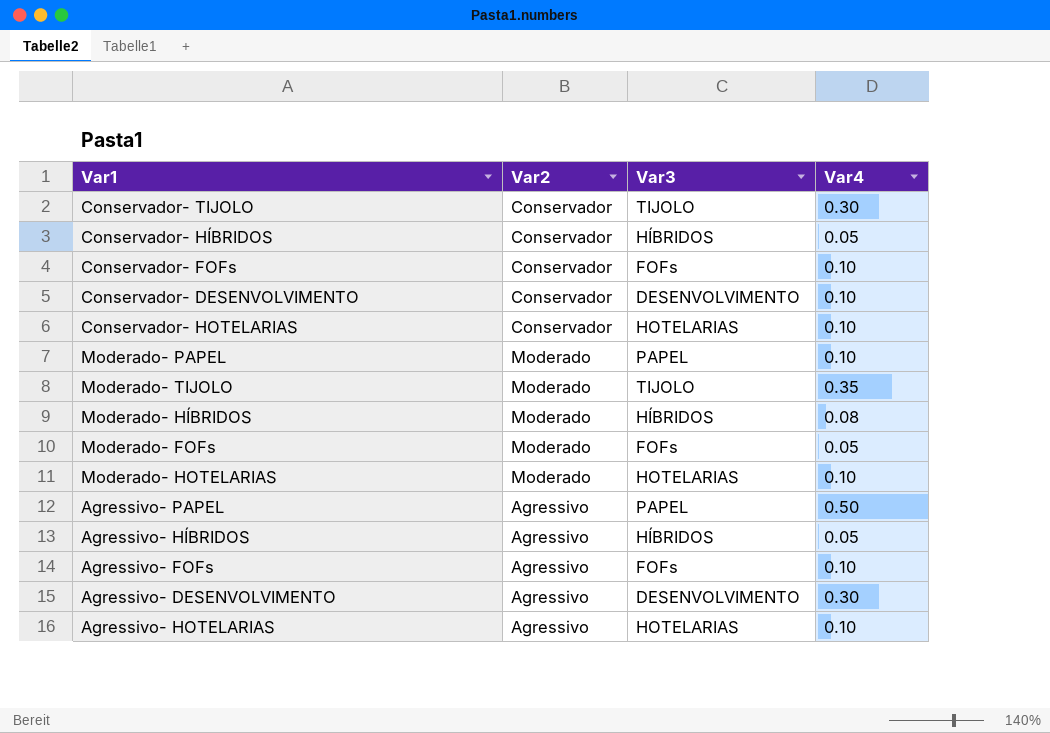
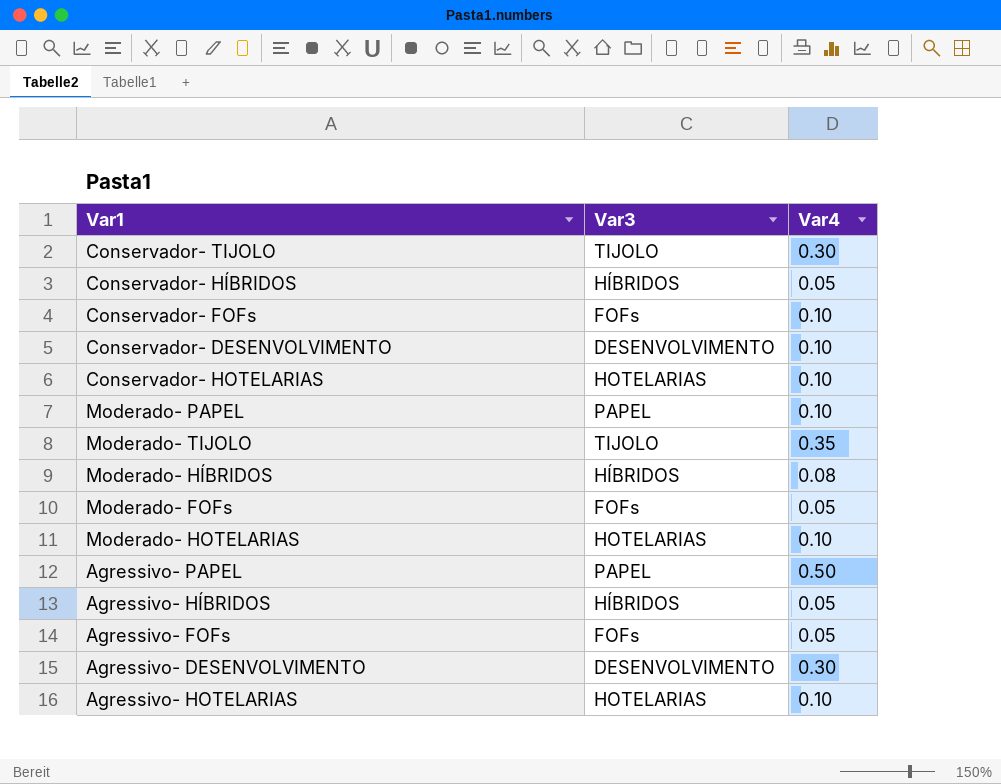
column Var2 | position: 2 -> none
Agressivo- FOFs | Var4: 0.10 -> 0.05

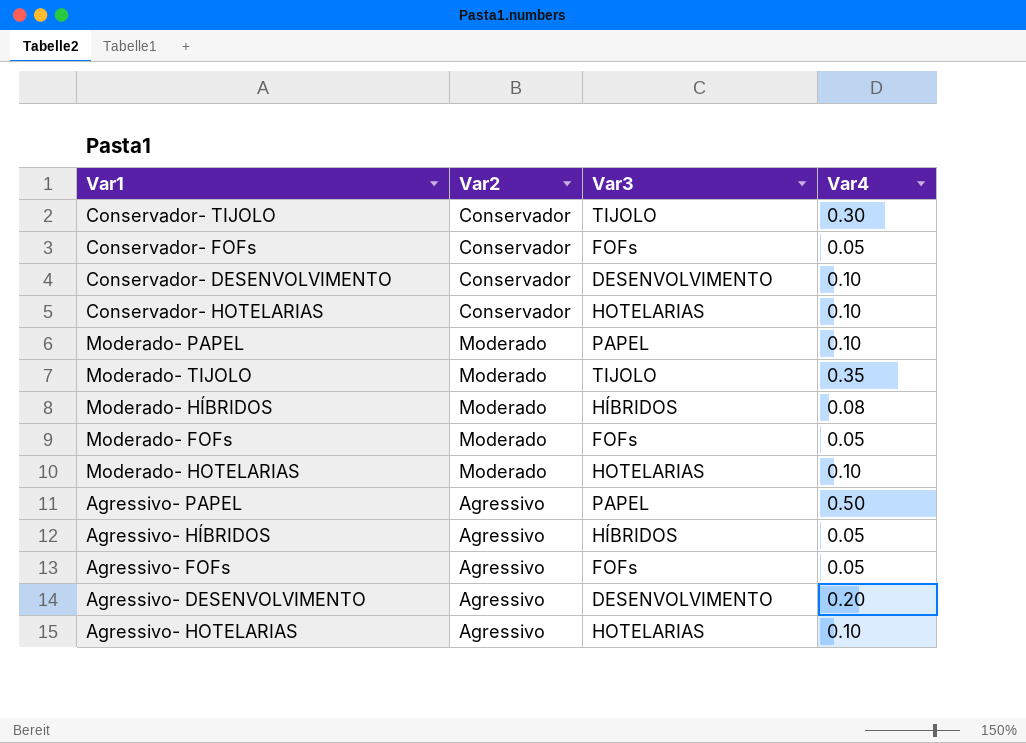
column Var2 | position: none -> 2
row Conservador- HÍBRIDOS: HÍBRIDOS | 0.05 -> none
Conservador- FOFs | Var4: 0.10 -> 0.05
Agressivo- DESENVOLVIMENTO | Var4: 0.30 -> 0.20

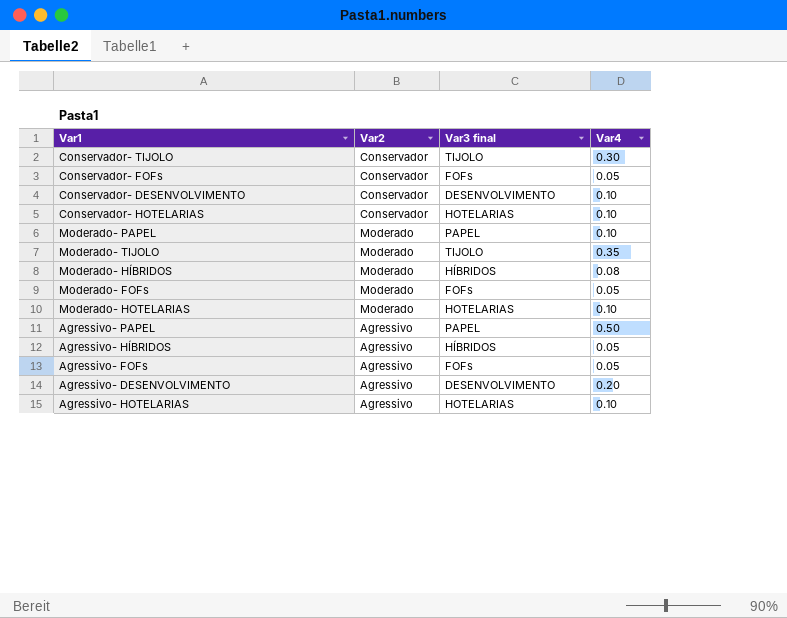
column name: Var3 -> Var3 final

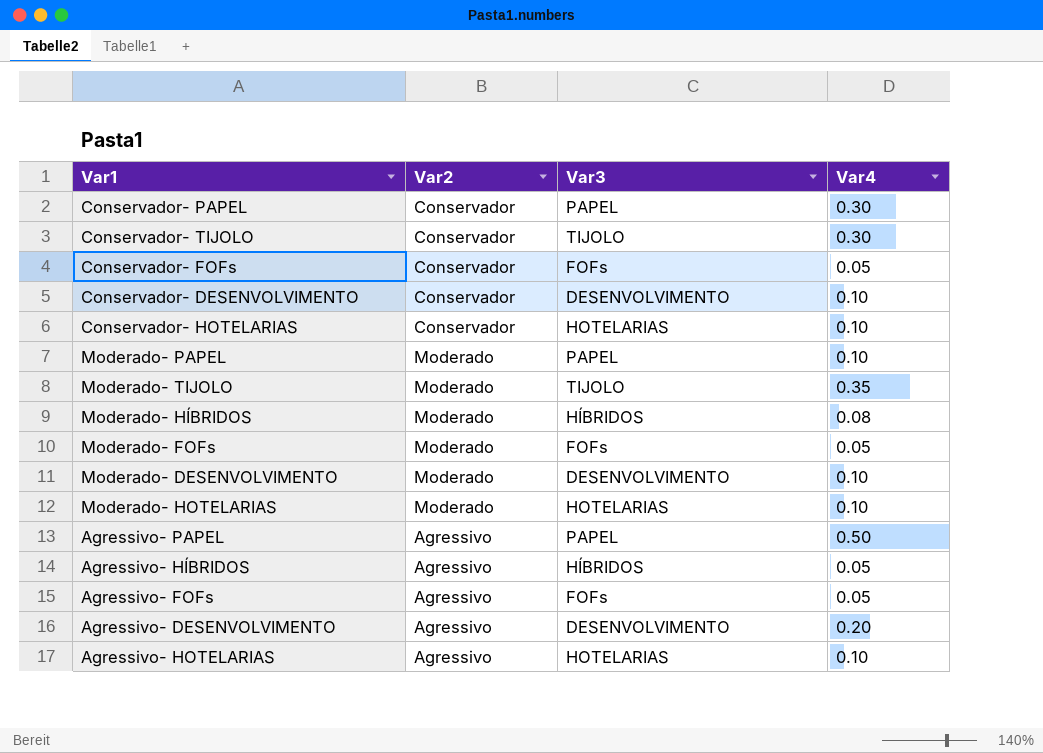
column name: Var3 final -> Var3
row Conservador- PAPEL: none -> Conservador | PAPEL | 0.30
row Moderado- DESENVOLVIMENTO: none -> Moderado | DESENVOLVIMENTO | 0.10

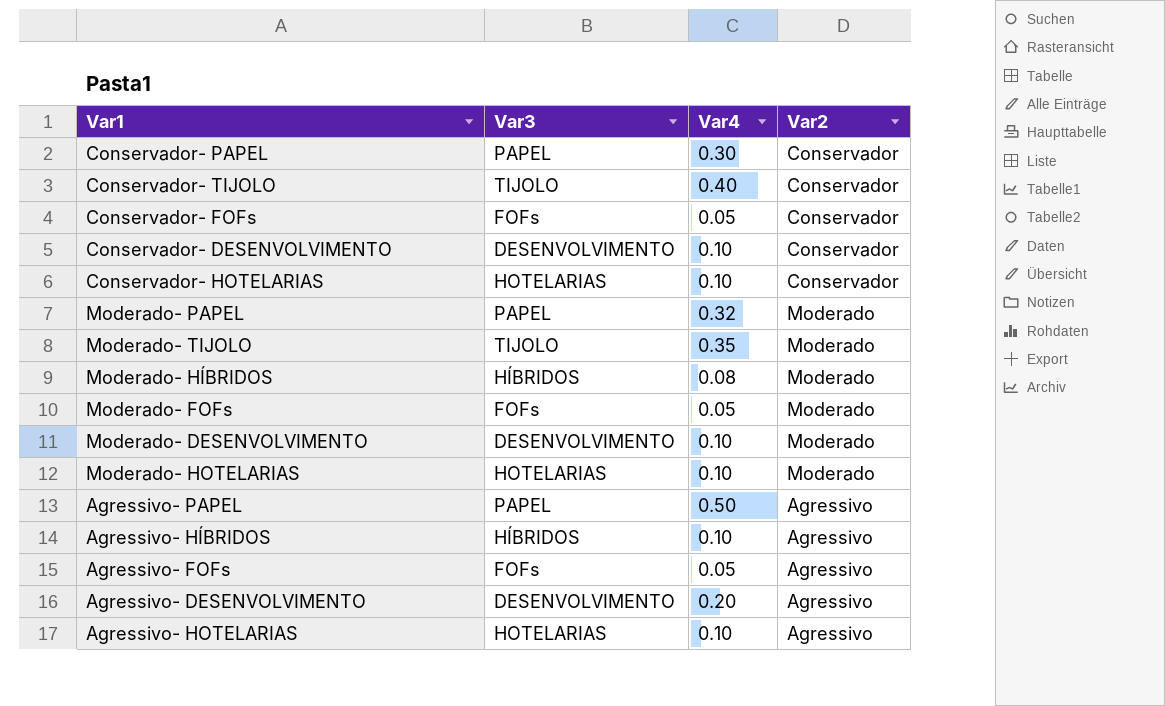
column Var2 | position: 2 -> 4
Conservador- TIJOLO | Var4: 0.30 -> 0.40
Moderado- PAPEL | Var4: 0.10 -> 0.32
Agressivo- HÍBRIDOS | Var4: 0.05 -> 0.10

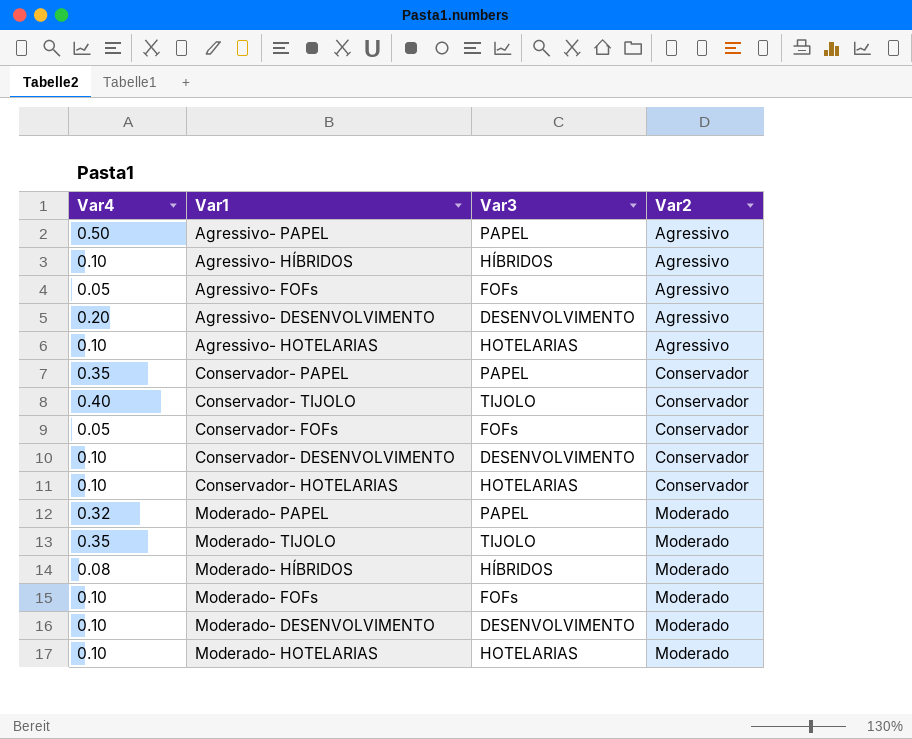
row order: none -> Var2 ascending
column Var4 | position: 3 -> 1
Conservador- PAPEL | Var4: 0.30 -> 0.35
Moderado- FOFs | Var4: 0.05 -> 0.10

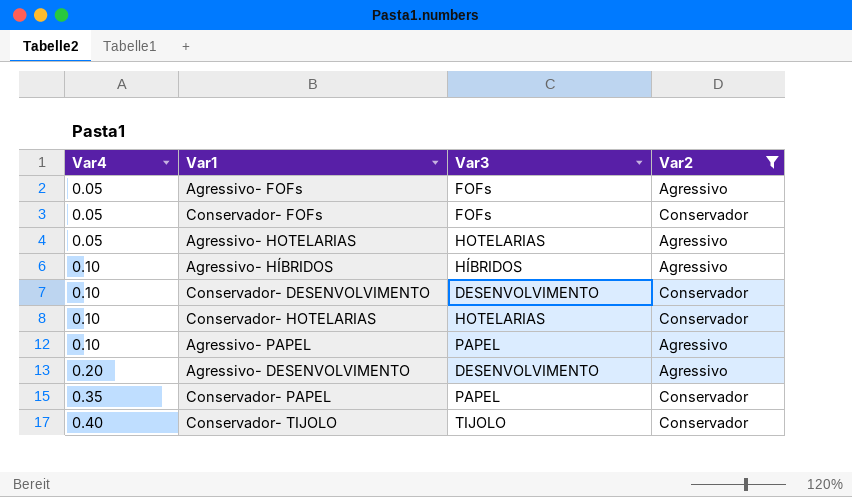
filter: none -> Var2 != Moderado
row order: Var2 ascending -> Var4 ascending
Agressivo- HOTELARIAS | Var4: 0.10 -> 0.05
Agressivo- PAPEL | Var4: 0.50 -> 0.10

